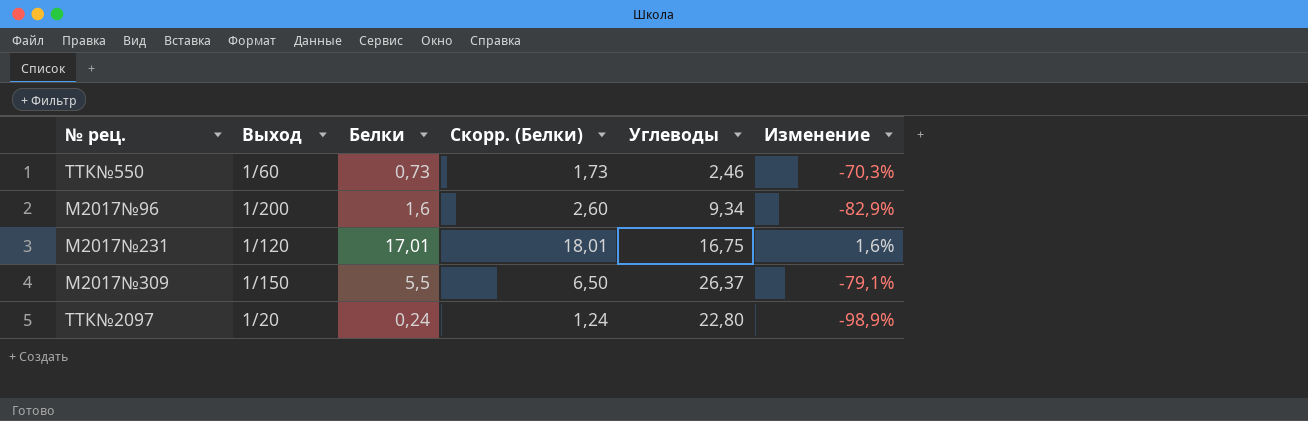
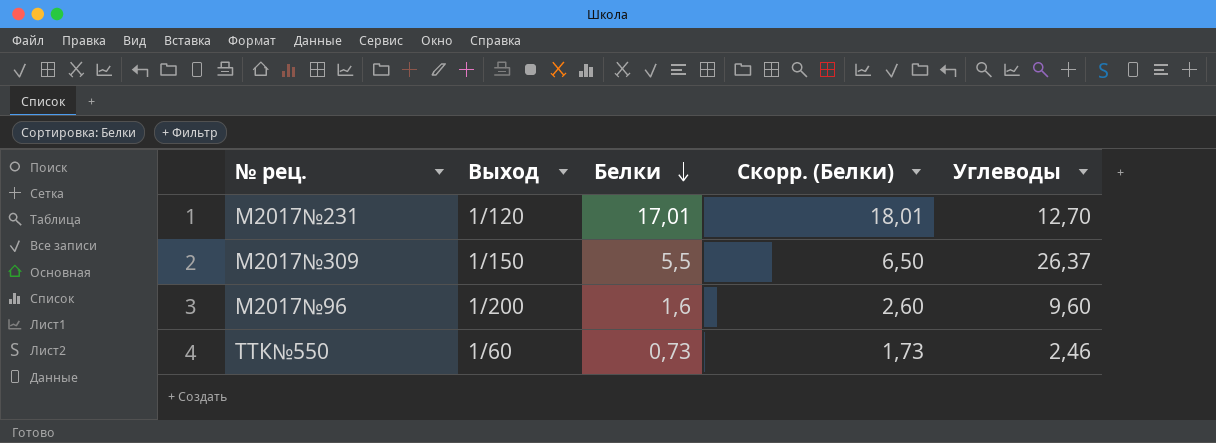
row order: none -> Белки descending
column Изменение | formula: ([Белки] - [Углеводы]) / [Углеводы] -> none
row ТТК№2097: 1/20 | 0,24 | 1,24 | 22,80 | -98,9% -> none
М2017№231 | Углеводы: 16,75 -> 12,70
М2017№96 | Углеводы: 9,34 -> 9,60

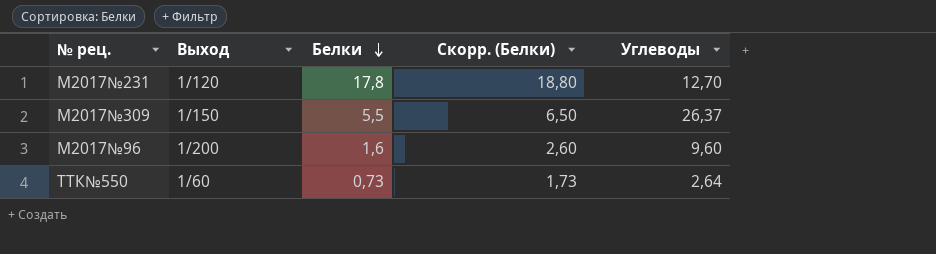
М2017№231 | Белки: 17,01 -> 17,8
М2017№231 | Скорр. (Белки): 18,01 -> 18,80
ТТК№550 | Углеводы: 2,46 -> 2,64

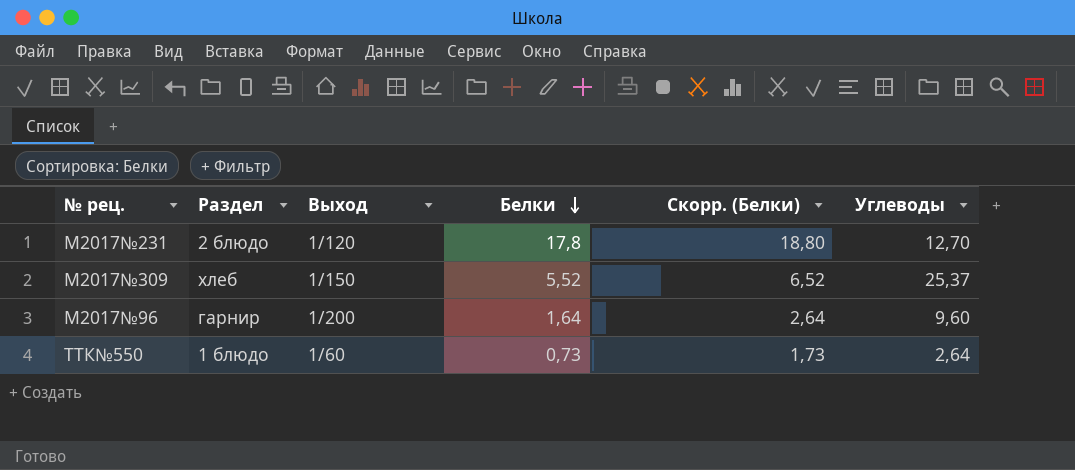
column Раздел | position: none -> 2
М2017№309 | Белки: 5,5 -> 5,52
М2017№309 | Скорр. (Белки): 6,50 -> 6,52
М2017№309 | Углеводы: 26,37 -> 25,37
М2017№96 | Белки: 1,6 -> 1,64
М2017№96 | Скорр. (Белки): 2,60 -> 2,64

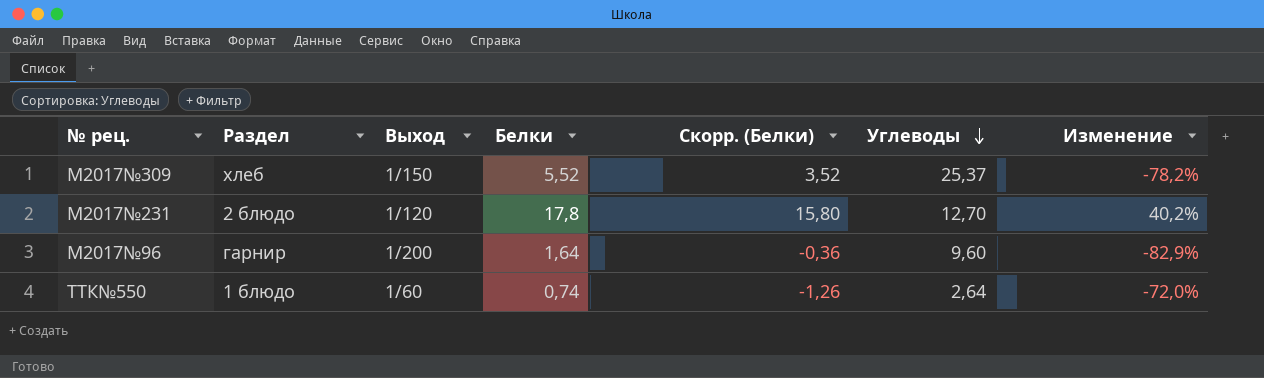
row order: Белки descending -> Углеводы descending
column Скорр. (Белки) | formula: [Белки] + 1 -> [Белки] - 2
column Изменение | formula: none -> ([Белки] - [Углеводы]) / [Углеводы]
ТТК№550 | Белки: 0,73 -> 0,74

